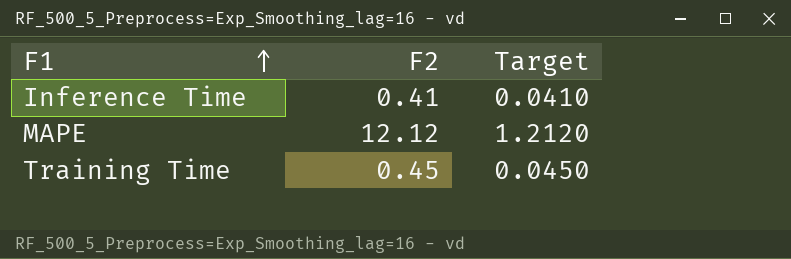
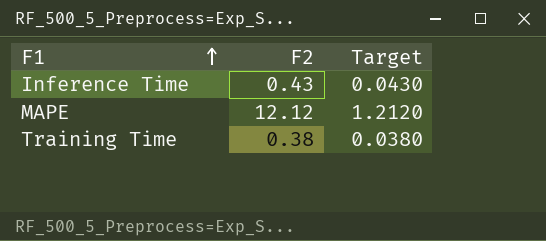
Inference Time | F2: 0.41 -> 0.43
Inference Time | Target: 0.0410 -> 0.0430
Training Time | F2: 0.45 -> 0.38
Training Time | Target: 0.0450 -> 0.0380

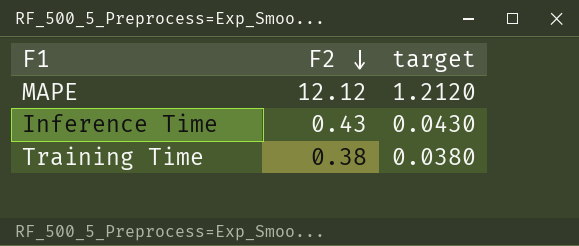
row order: F1 ascending -> F2 descending
column name: Target -> target

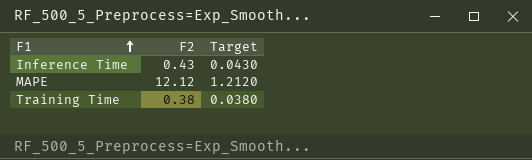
row order: F2 descending -> F1 ascending
column name: target -> Target

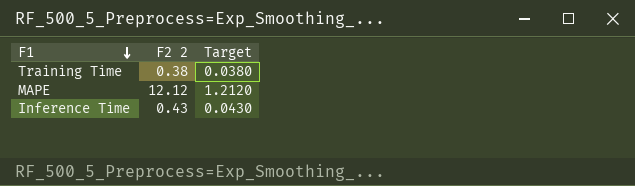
row order: F1 ascending -> F1 descending
column name: F2 -> F2 2

